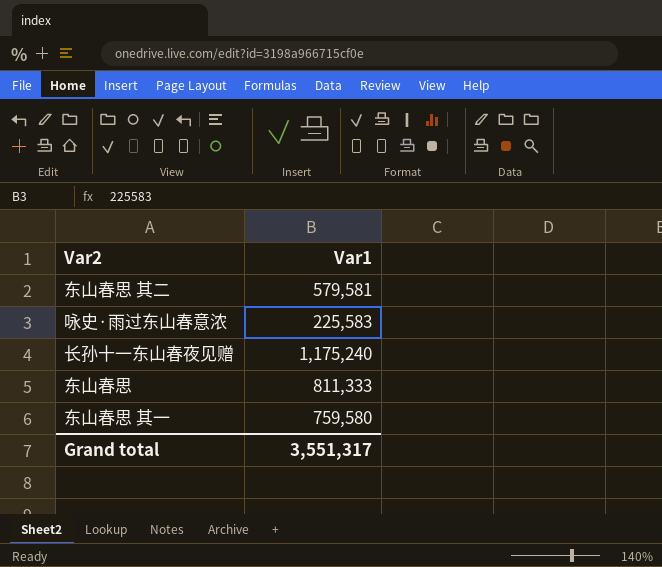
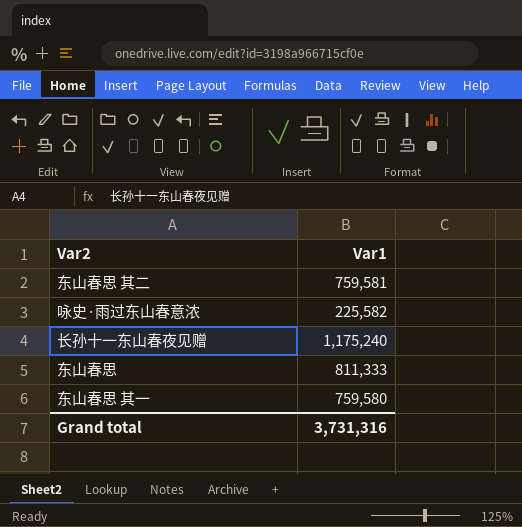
东山春思 其二 | Var1: 579,581 -> 759,581
咏史·雨过东山春意浓 | Var1: 225,583 -> 225,582
Grand total | Var1: 3,551,317 -> 3,731,316

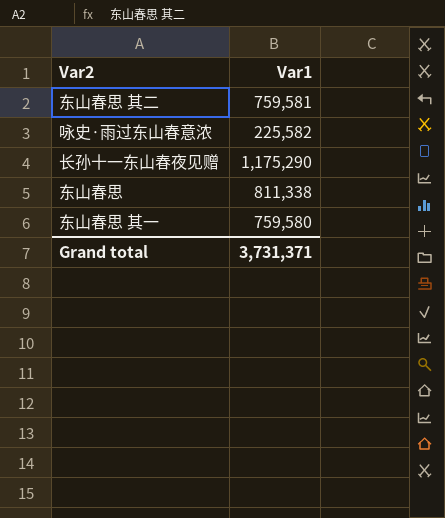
长孙十一东山春夜见赠 | Var1: 1,175,240 -> 1,175,290
东山春思 | Var1: 811,333 -> 811,338
Grand total | Var1: 3,731,316 -> 3,731,371

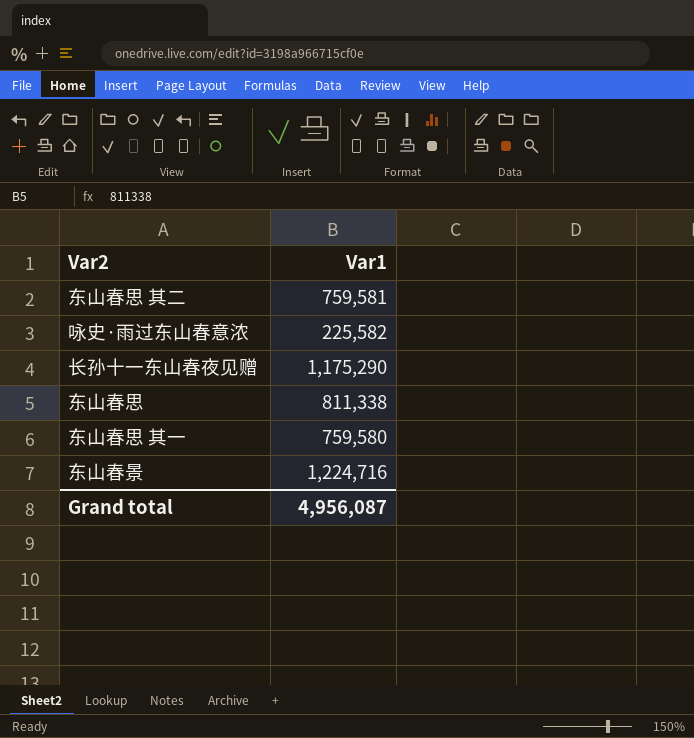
row 东山春景: none -> 1,224,716
Grand total | Var1: 3,731,371 -> 4,956,087

